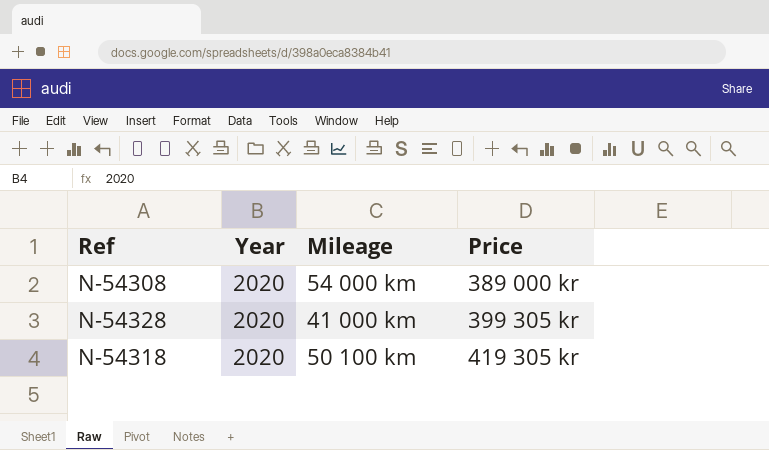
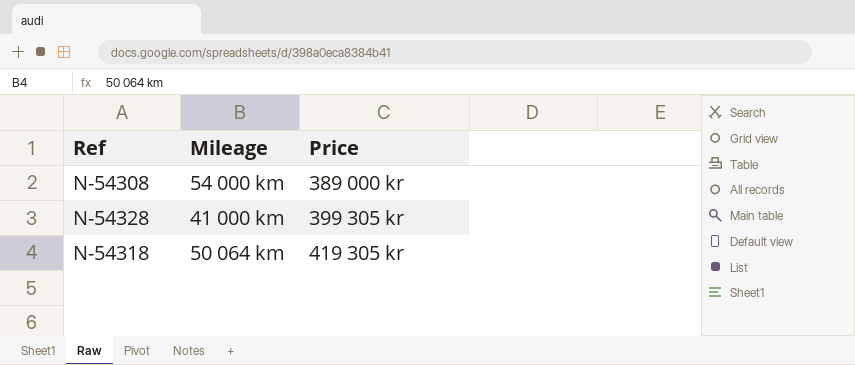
column Year | position: 2 -> none
N-54318 | Mileage: 50 100 km -> 50 064 km

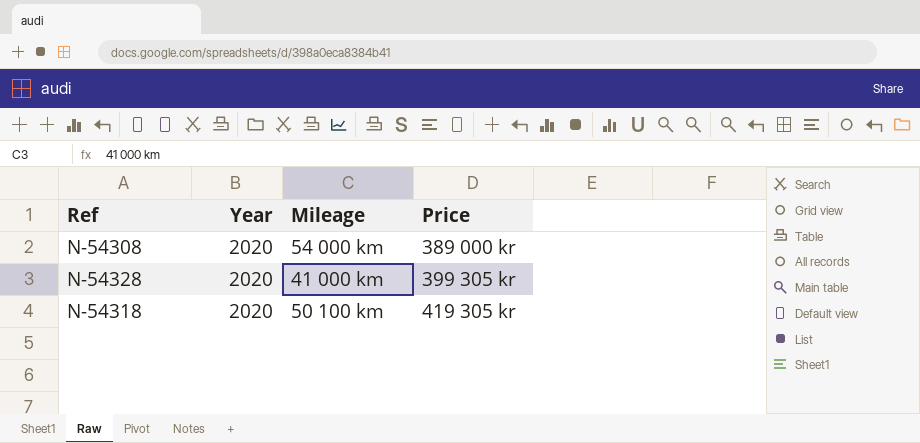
column Year | position: none -> 2
N-54318 | Mileage: 50 064 km -> 50 100 km

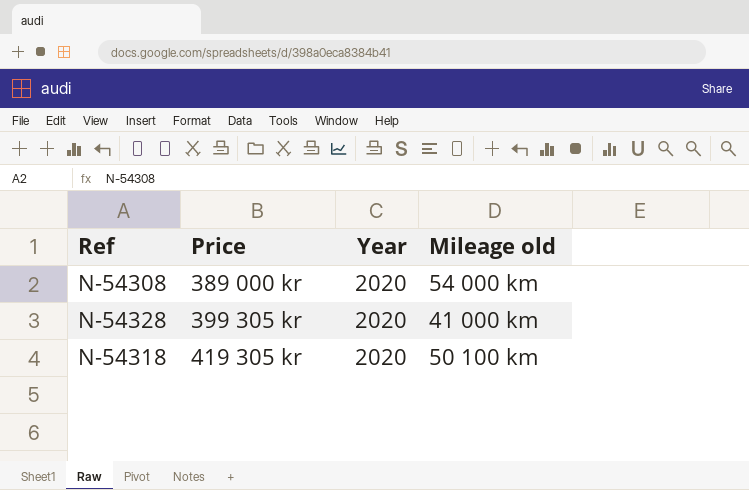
column Price | position: 4 -> 2
column name: Mileage -> Mileage old

